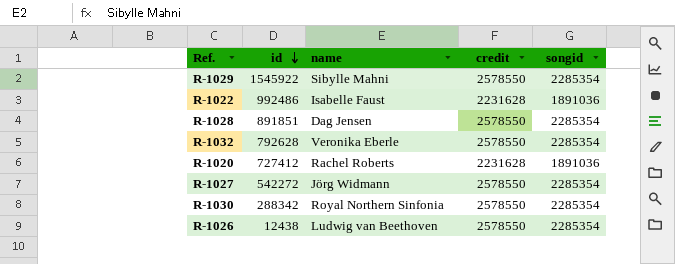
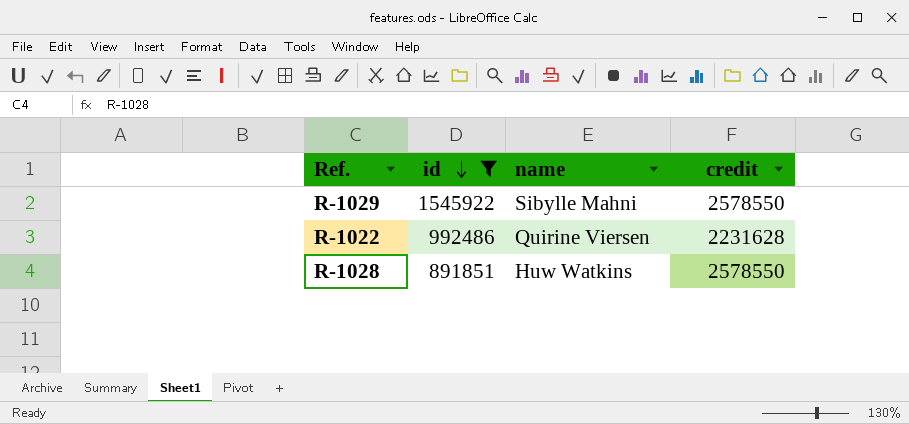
filter: none -> id >= 891851
column songid | position: 5 -> none
R-1022 | name: Isabelle Faust -> Quirine Viersen
R-1028 | name: Dag Jensen -> Huw Watkins

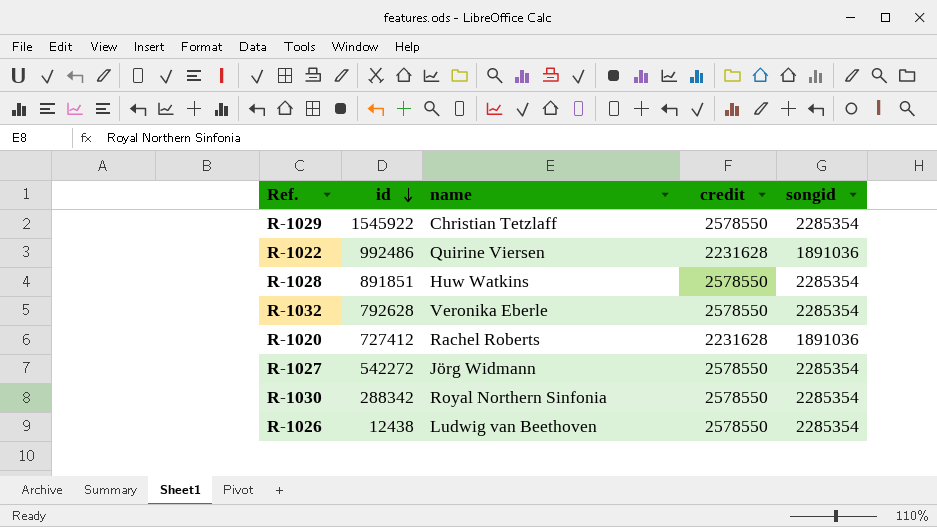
filter: id >= 891851 -> none
column songid | position: none -> 5
R-1029 | name: Sibylle Mahni -> Christian Tetzlaff

